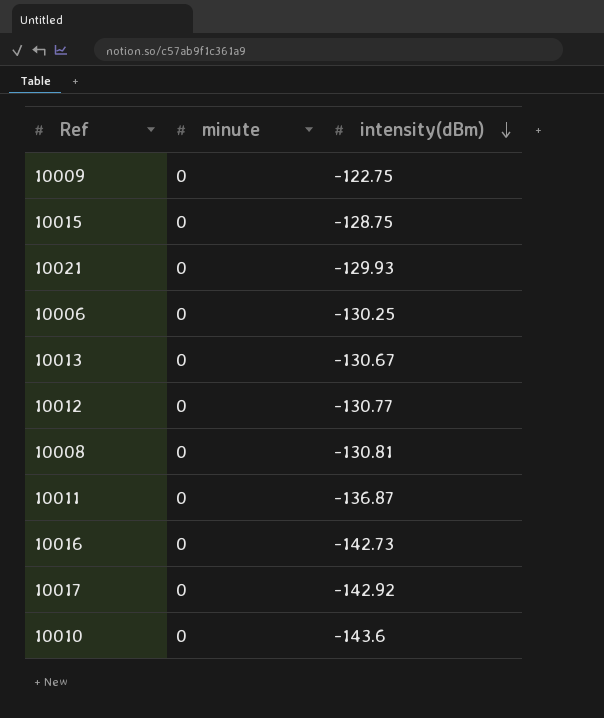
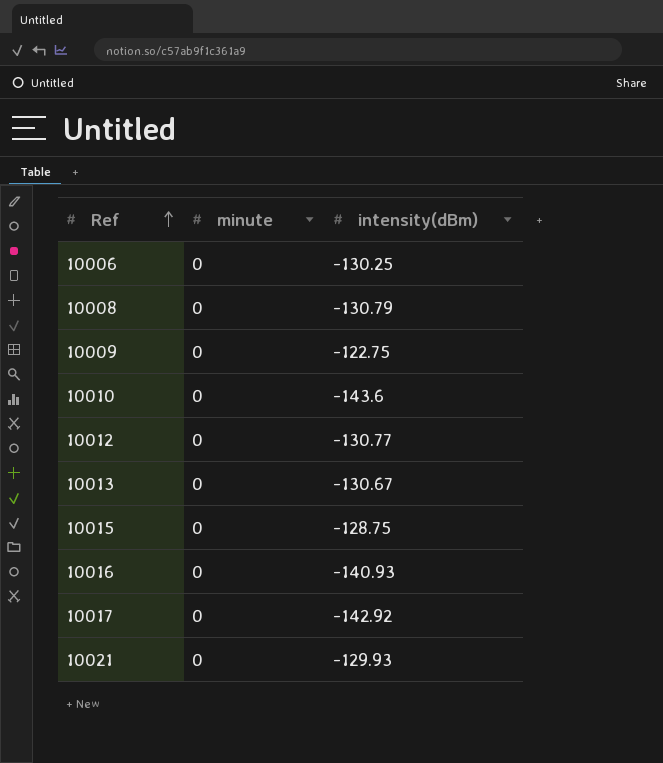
row order: intensity(dBm) descending -> Ref ascending
row 10011: 0 | -136.87 -> none
10008 | intensity(dBm): -130.81 -> -130.79
10016 | intensity(dBm): -142.73 -> -140.93

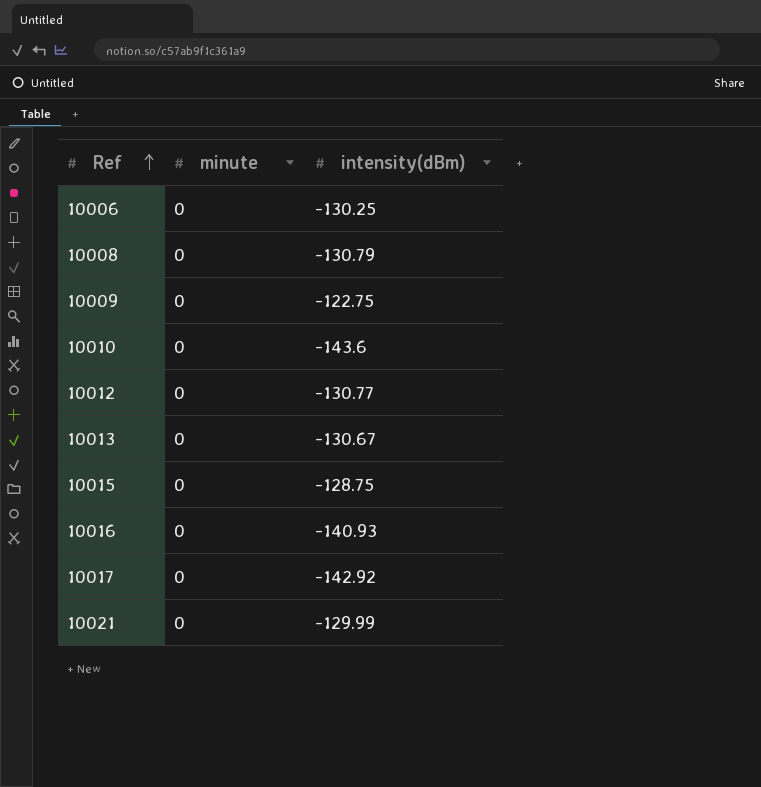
10021 | intensity(dBm): -129.93 -> -129.99

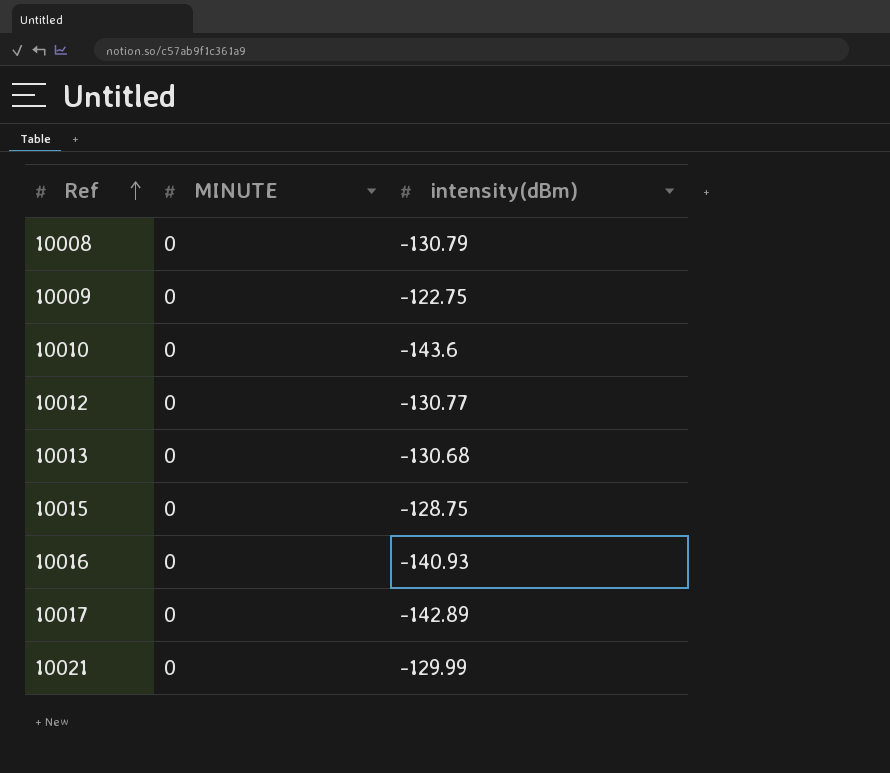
column name: minute -> MINUTE
row 10006: 0 | -130.25 -> none
10013 | intensity(dBm): -130.67 -> -130.68
10017 | intensity(dBm): -142.92 -> -142.89

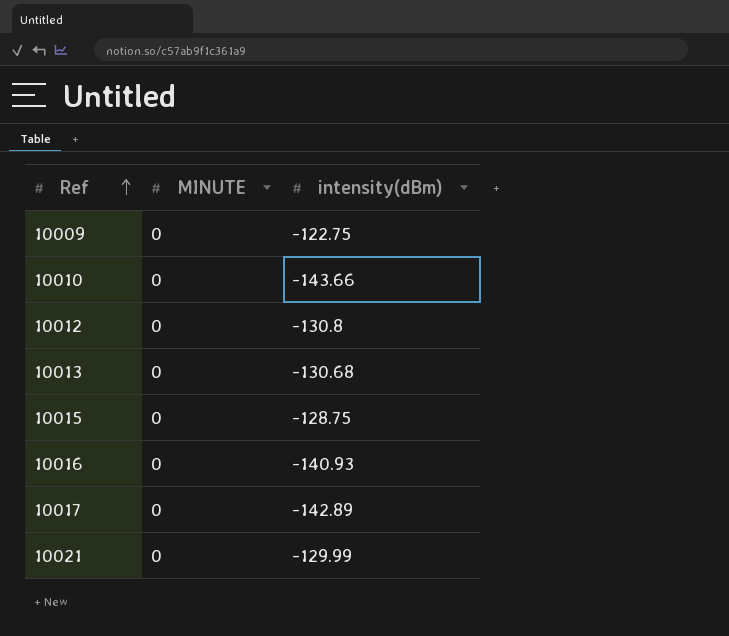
row 10008: 0 | -130.79 -> none
10010 | intensity(dBm): -143.6 -> -143.66
10012 | intensity(dBm): -130.77 -> -130.8

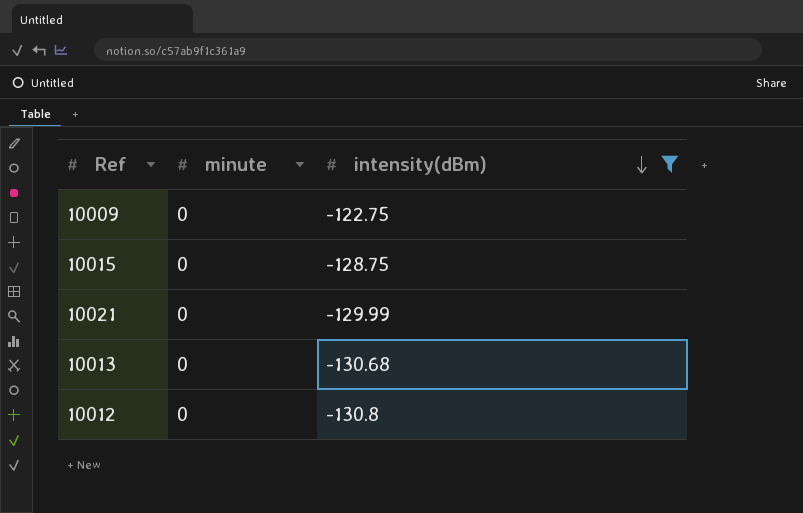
filter: none -> intensity(dBm) >= -130.8
row order: Ref ascending -> intensity(dBm) descending
column name: MINUTE -> minute

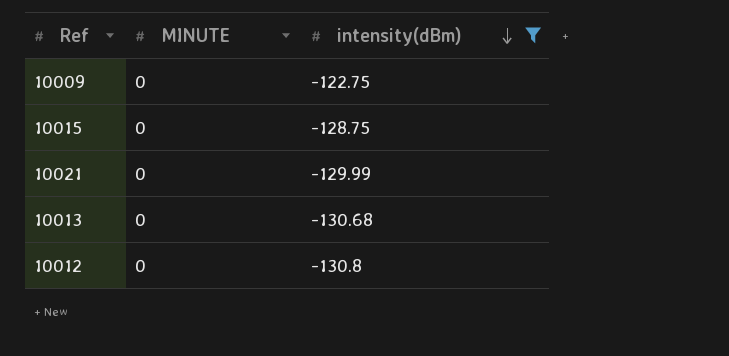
column name: minute -> MINUTE

